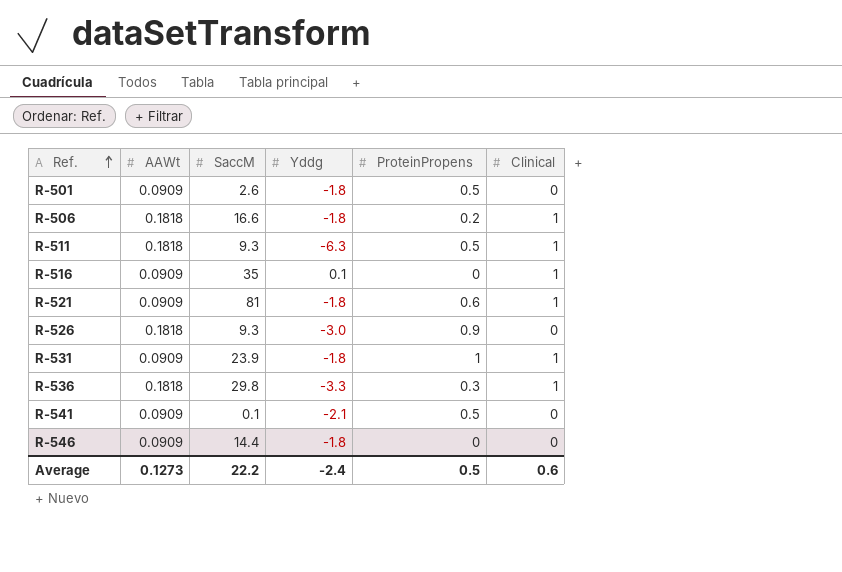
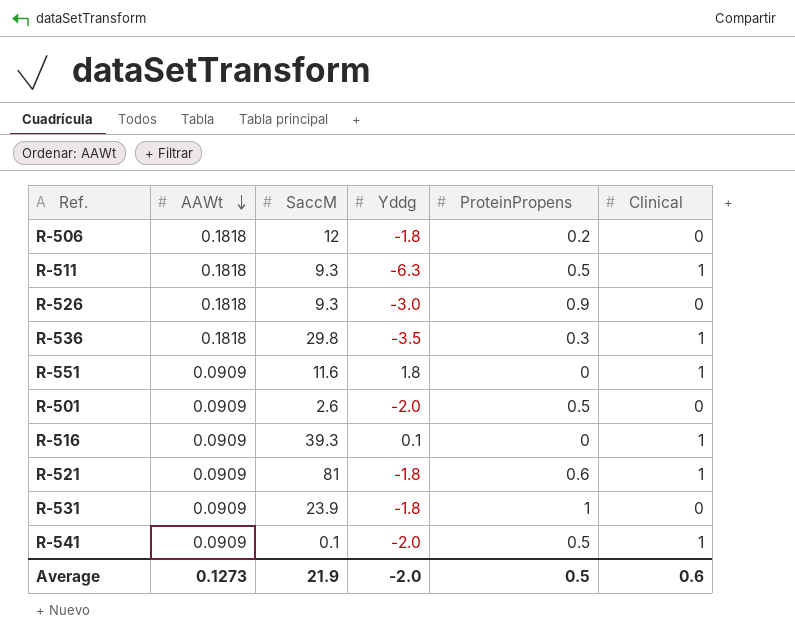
row order: Ref. ascending -> AAWt descending
row R-546: 0.0909 | 14.4 | -1.8 | 0 | 0 -> none
R-506 | SaccM: 16.6 -> 12
R-506 | Clinical: 1 -> 0
R-536 | Yddg: -3.3 -> -3.5
row R-551: none -> 0.0909 | 11.6 | 1.8 | 0 | 1
R-501 | Yddg: -1.8 -> -2.0
R-516 | SaccM: 35 -> 39.3
R-531 | Clinical: 1 -> 0
R-541 | Yddg: -2.1 -> -2.0
R-541 | Clinical: 0 -> 1
Average | SaccM: 22.2 -> 21.9
Average | Yddg: -2.4 -> -2.0

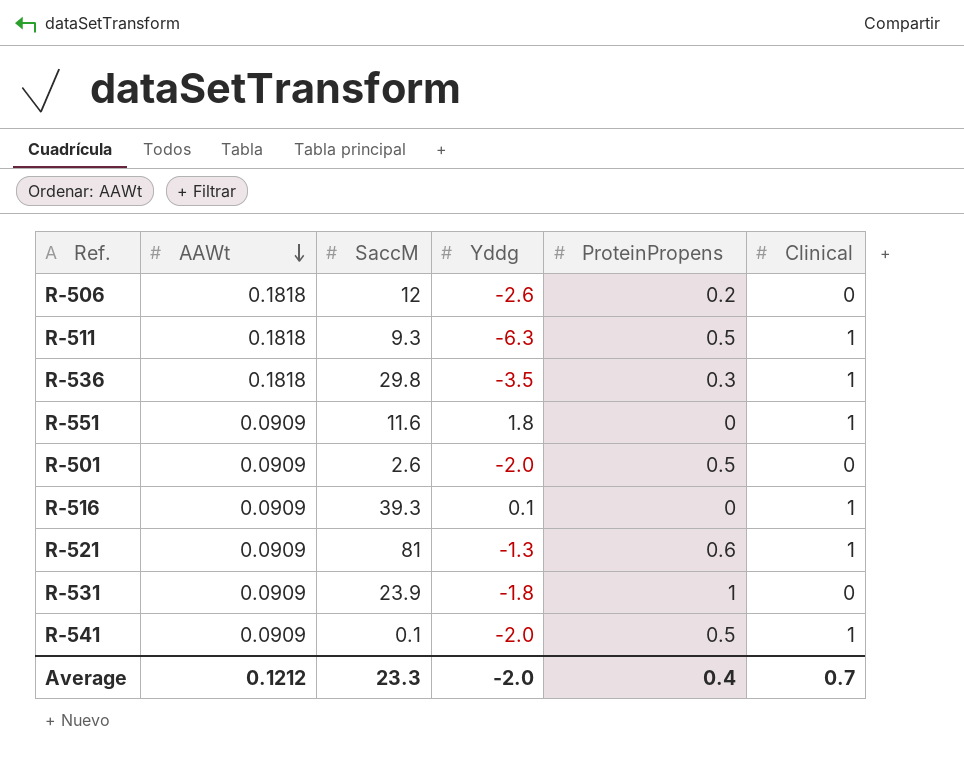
row R-526: 0.1818 | 9.3 | -3.0 | 0.9 | 0 -> none
R-506 | Yddg: -1.8 -> -2.6
R-521 | Yddg: -1.8 -> -1.3
Average | AAWt: 0.1273 -> 0.1212
Average | SaccM: 21.9 -> 23.3
Average | ProteinPropens: 0.5 -> 0.4
Average | Clinical: 0.6 -> 0.7

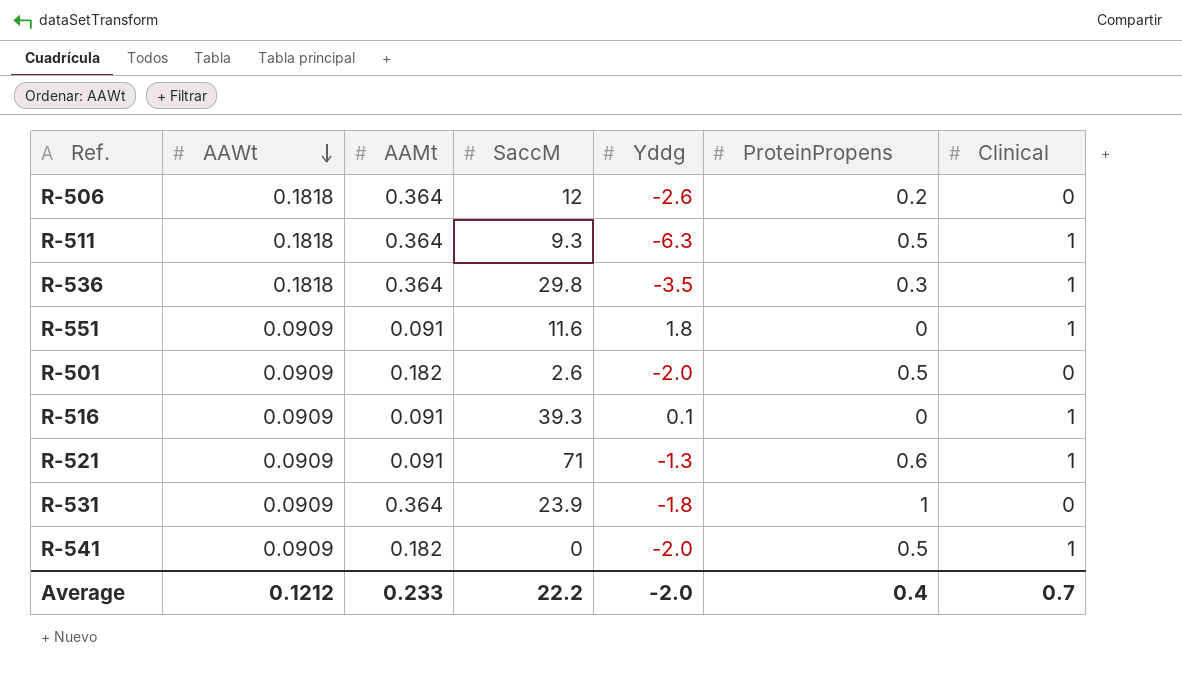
column AAMt | position: none -> 3
R-521 | SaccM: 81 -> 71
R-541 | SaccM: 0.1 -> 0
Average | SaccM: 23.3 -> 22.2

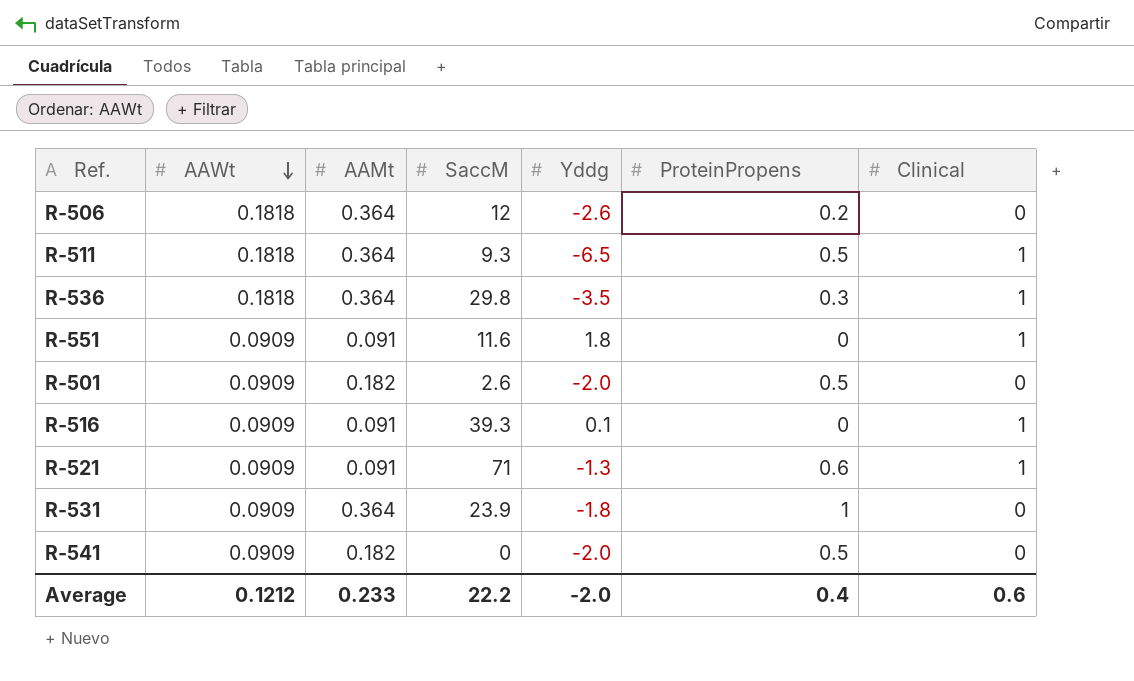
R-511 | Yddg: -6.3 -> -6.5
R-541 | Clinical: 1 -> 0
Average | Clinical: 0.7 -> 0.6

